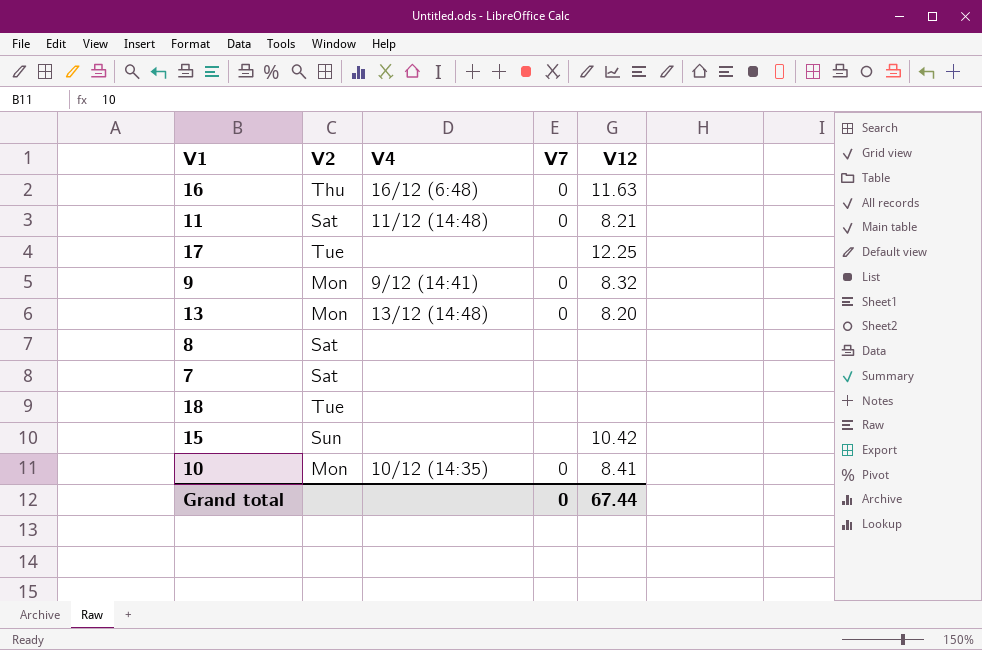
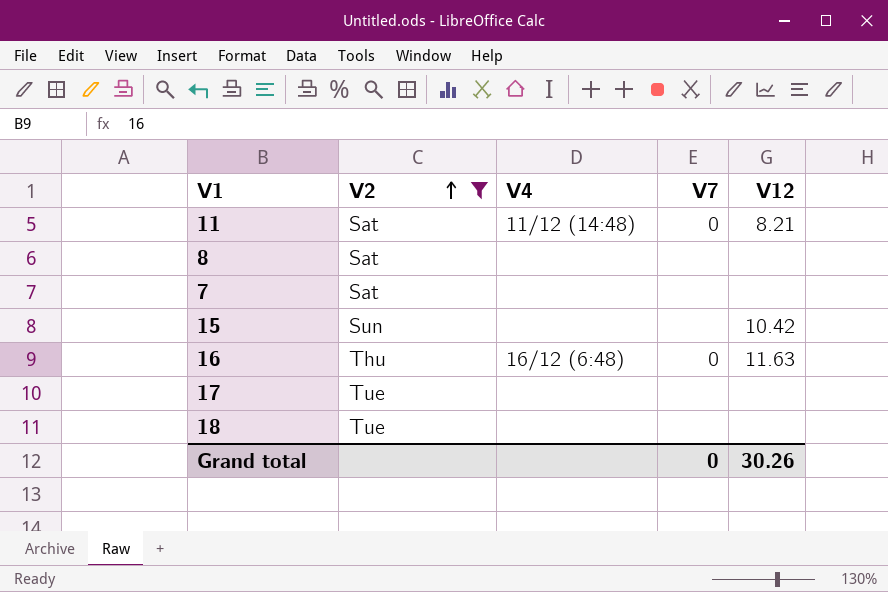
filter: none -> V2 != Mon
row order: none -> V2 ascending
17 | V12: 12.25 -> none
Grand total | V12: 67.44 -> 30.26

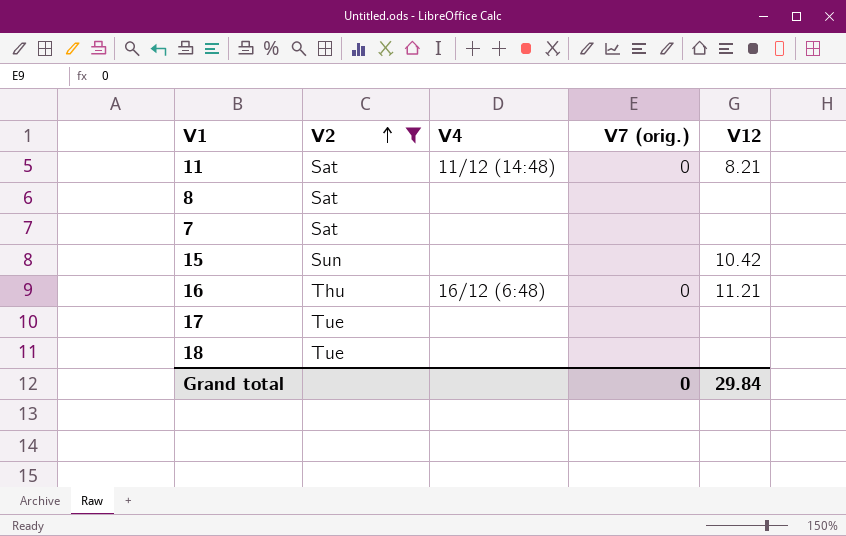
column name: V7 -> V7 (orig.)
16 | V12: 11.63 -> 11.21
Grand total | V12: 30.26 -> 29.84

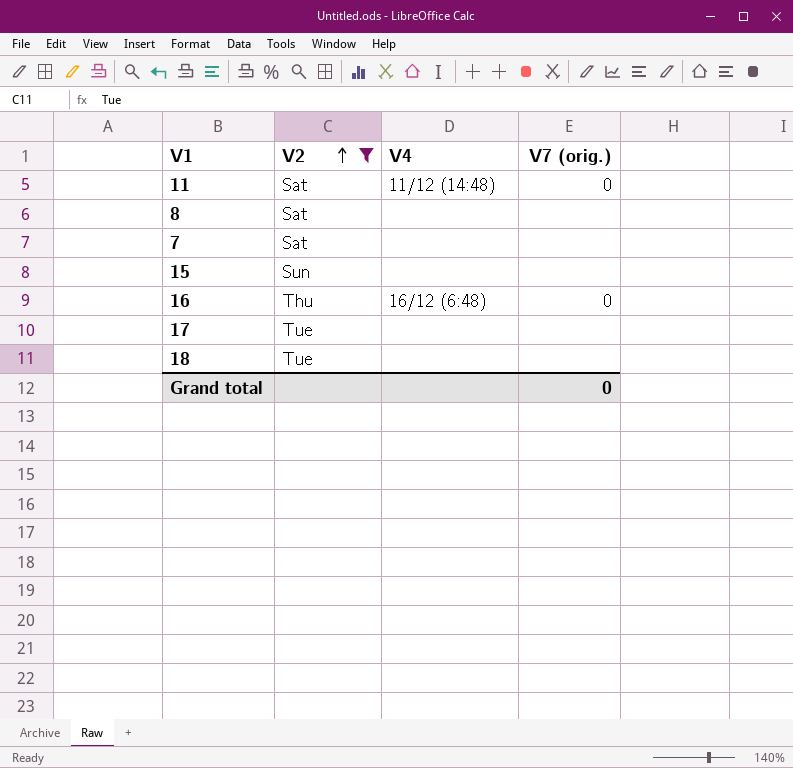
column V12 | position: 5 -> none

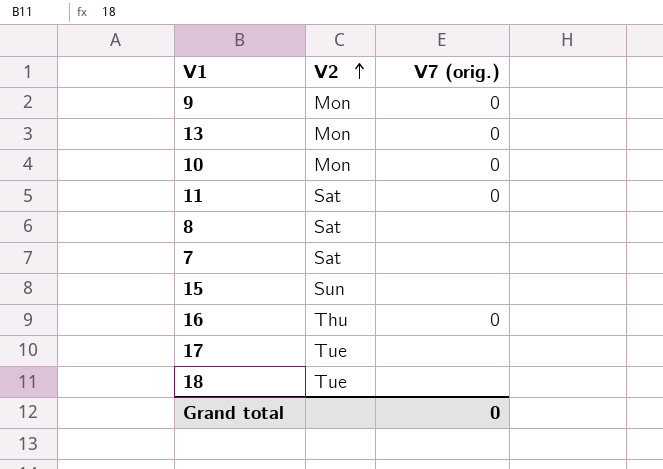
filter: V2 != Mon -> none
column V4 | position: 3 -> none

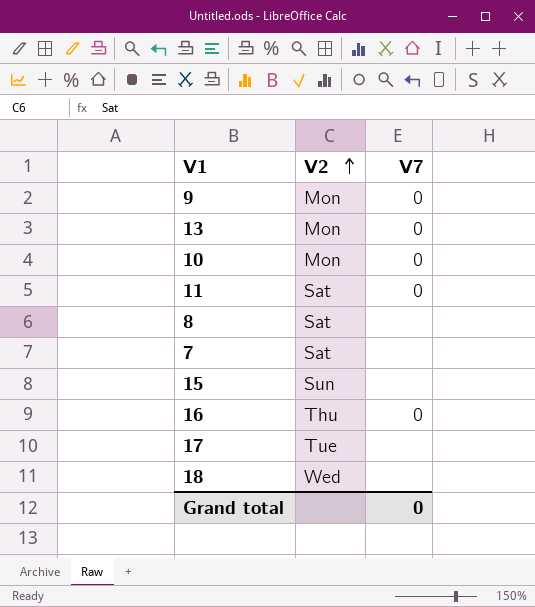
column name: V7 (orig.) -> V7
18 | V2: Tue -> Wed

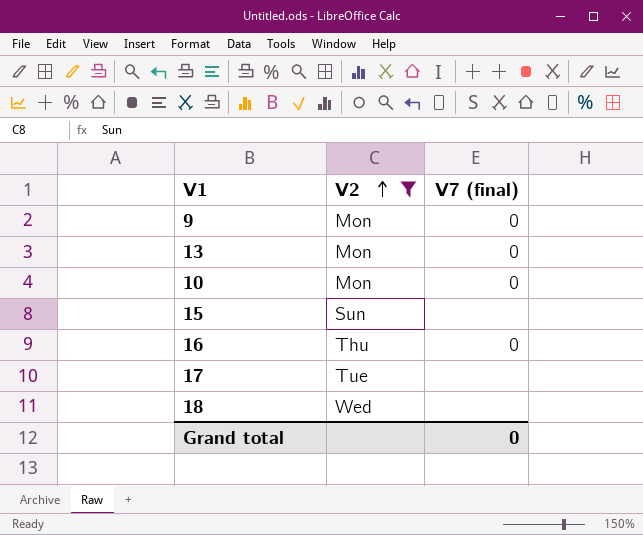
filter: none -> V2 != Sat
column name: V7 -> V7 (final)

